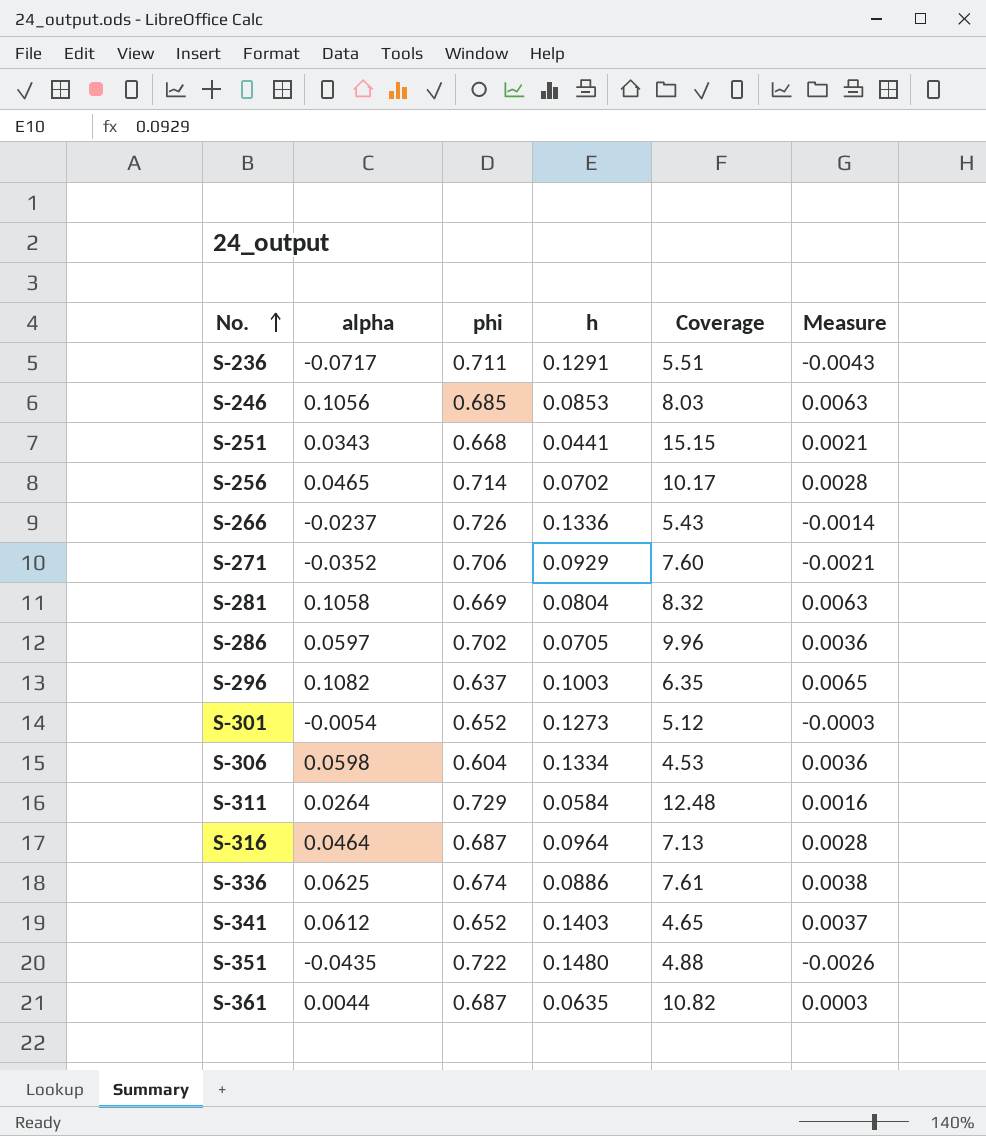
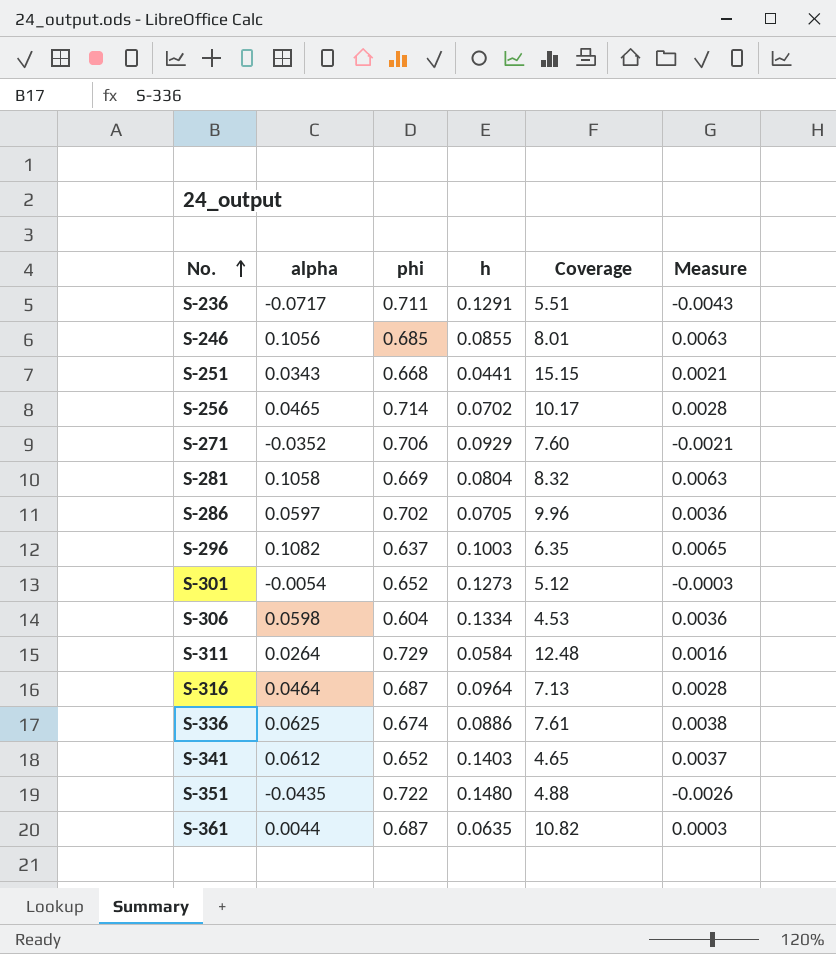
row S-266: -0.0237 | 0.726 | 0.1336 | 5.43 | -0.0014 -> none
S-246 | h: 0.0853 -> 0.0855
S-246 | Coverage: 8.03 -> 8.01

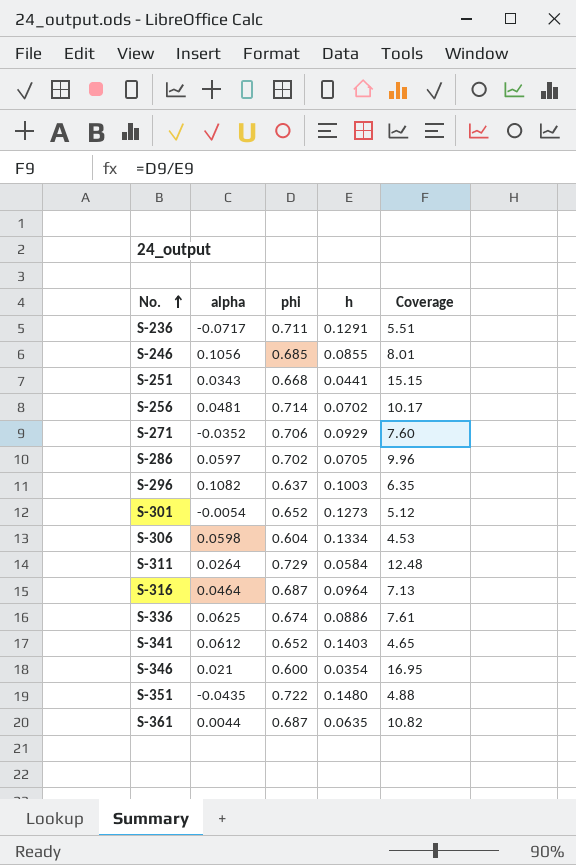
column Measure | formula: [alpha] * 0.06 -> none
row S-281: 0.1058 | 0.669 | 0.0804 | 8.32 | 0.0063 -> none
S-256 | alpha: 0.0465 -> 0.0481
row S-346: none -> 0.021 | 0.600 | 0.0354 | 16.95

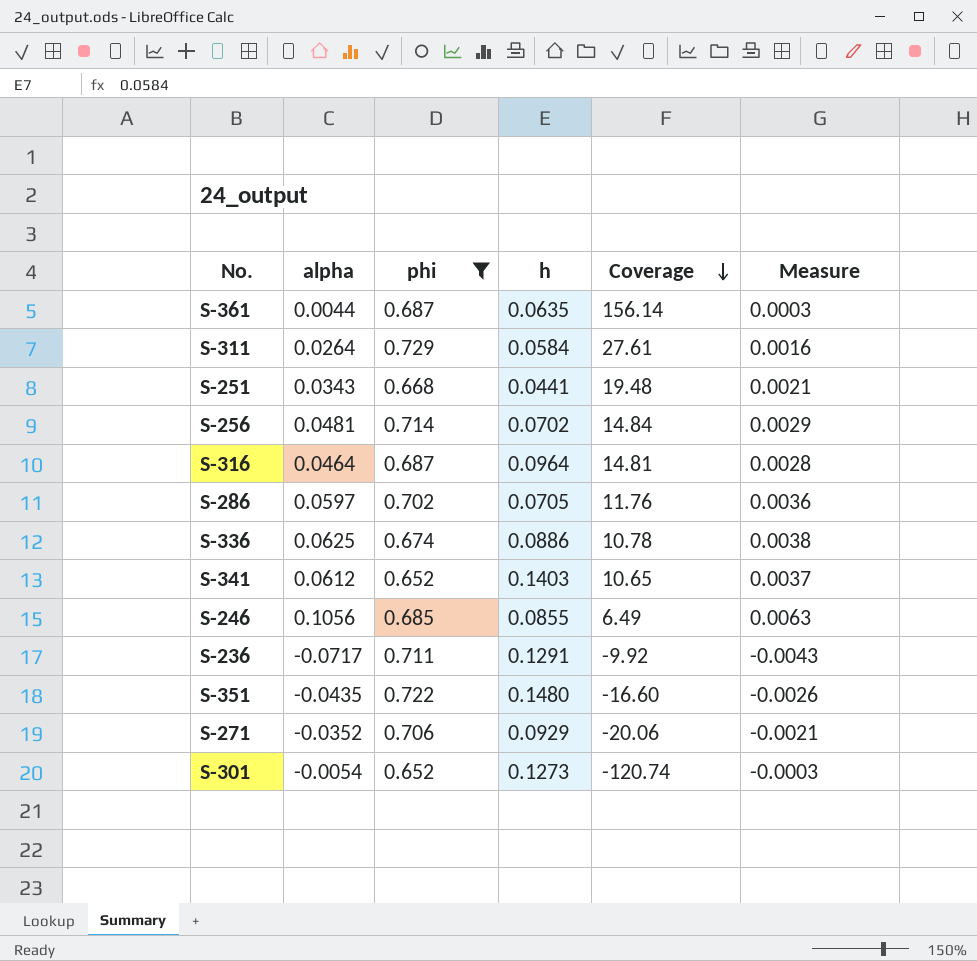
filter: none -> phi >= 0.652
row order: No. ascending -> Coverage descending
column Coverage | formula: [phi] / [h] -> [phi] / [alpha]
column Measure | formula: none -> [alpha] * 0.06

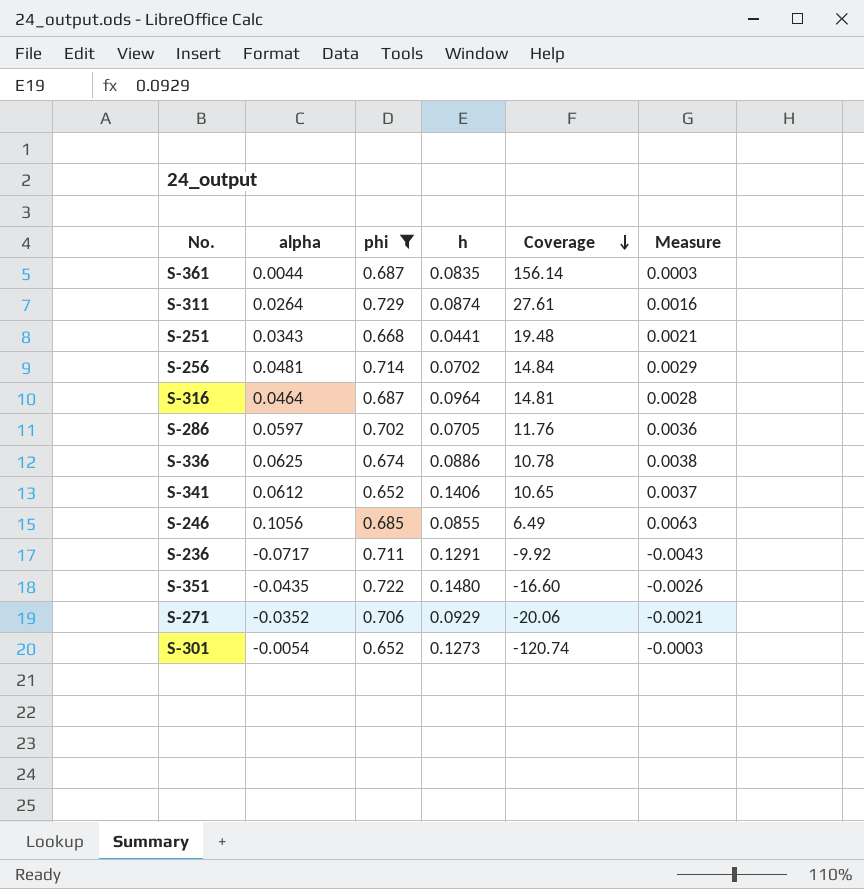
S-361 | h: 0.0635 -> 0.0835
S-311 | h: 0.0584 -> 0.0874
S-341 | h: 0.1403 -> 0.1406

